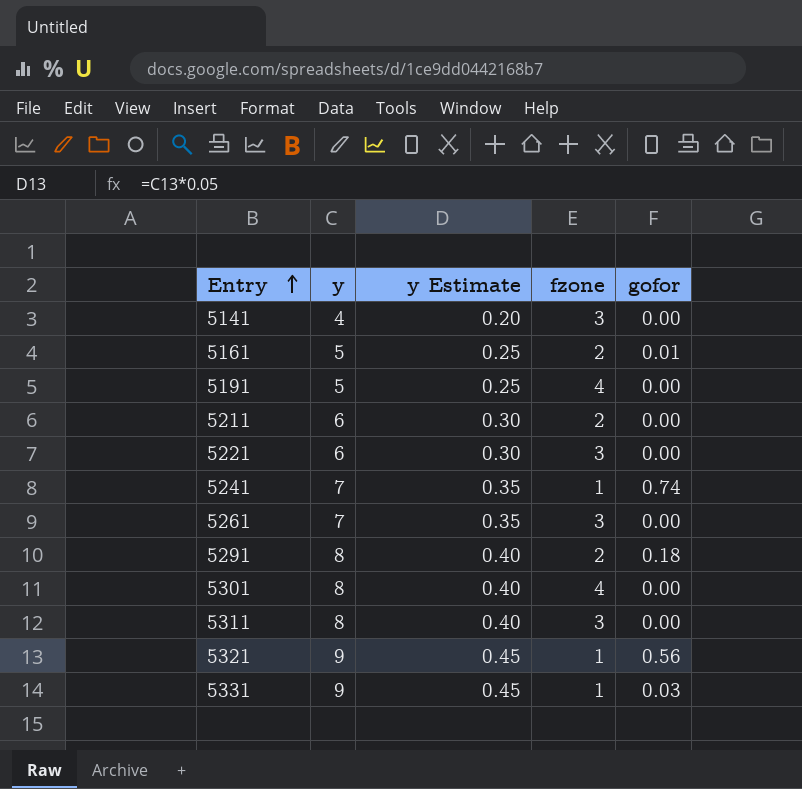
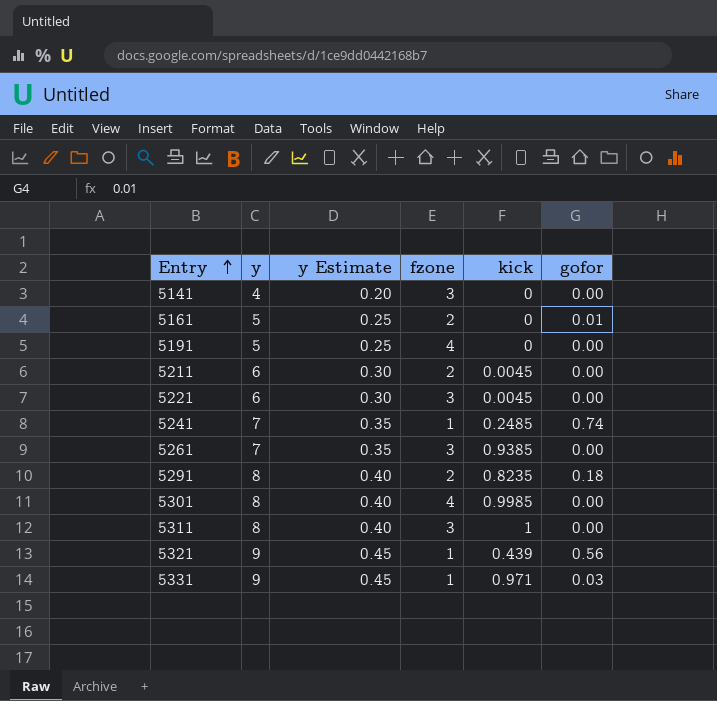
column kick | position: none -> 5

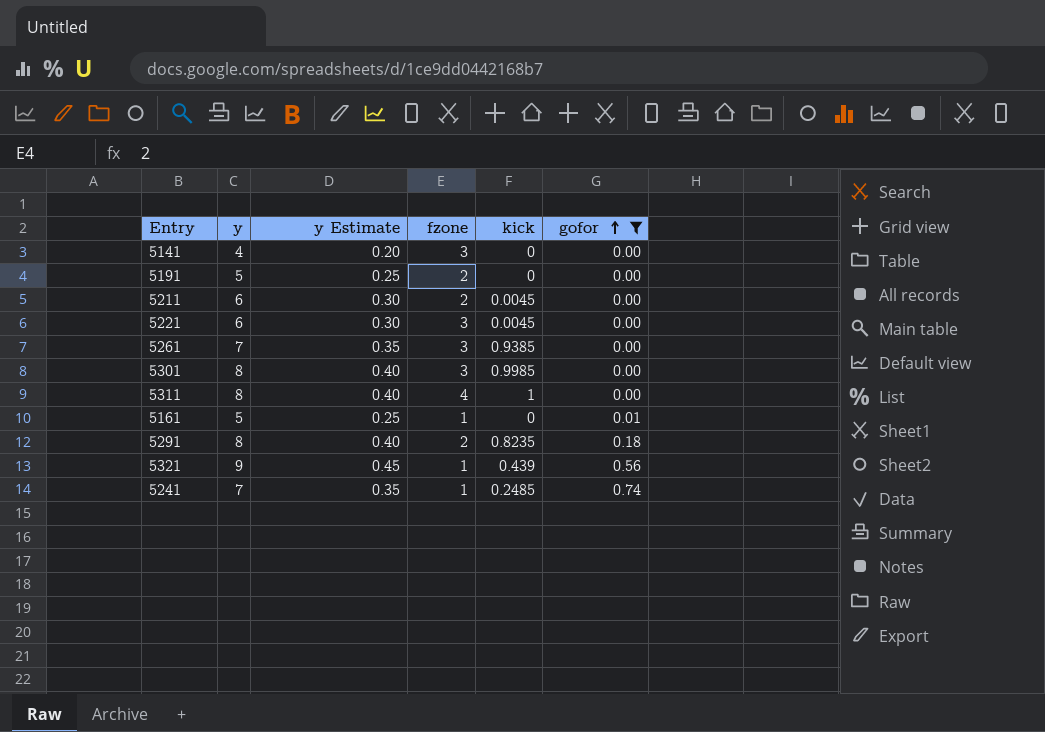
filter: none -> gofor != 0.03
row order: Entry ascending -> gofor ascending
5191 | fzone: 4 -> 2
5301 | fzone: 4 -> 3
5311 | fzone: 3 -> 4
5161 | fzone: 2 -> 1

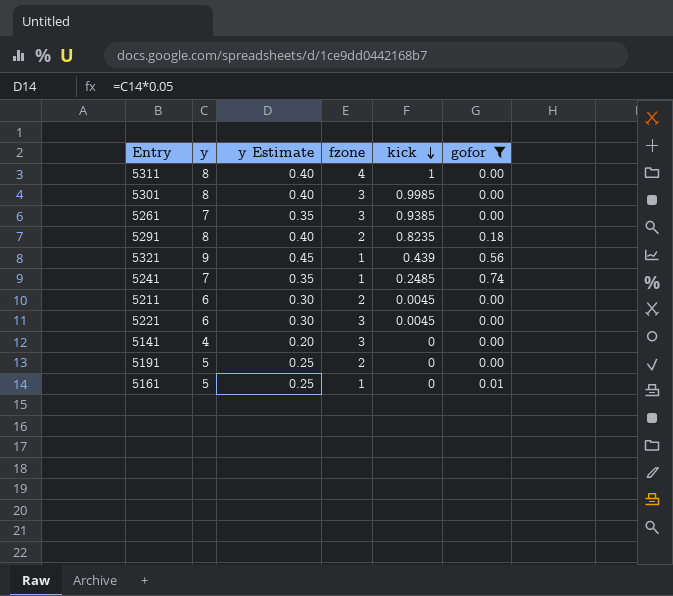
row order: gofor ascending -> kick descending

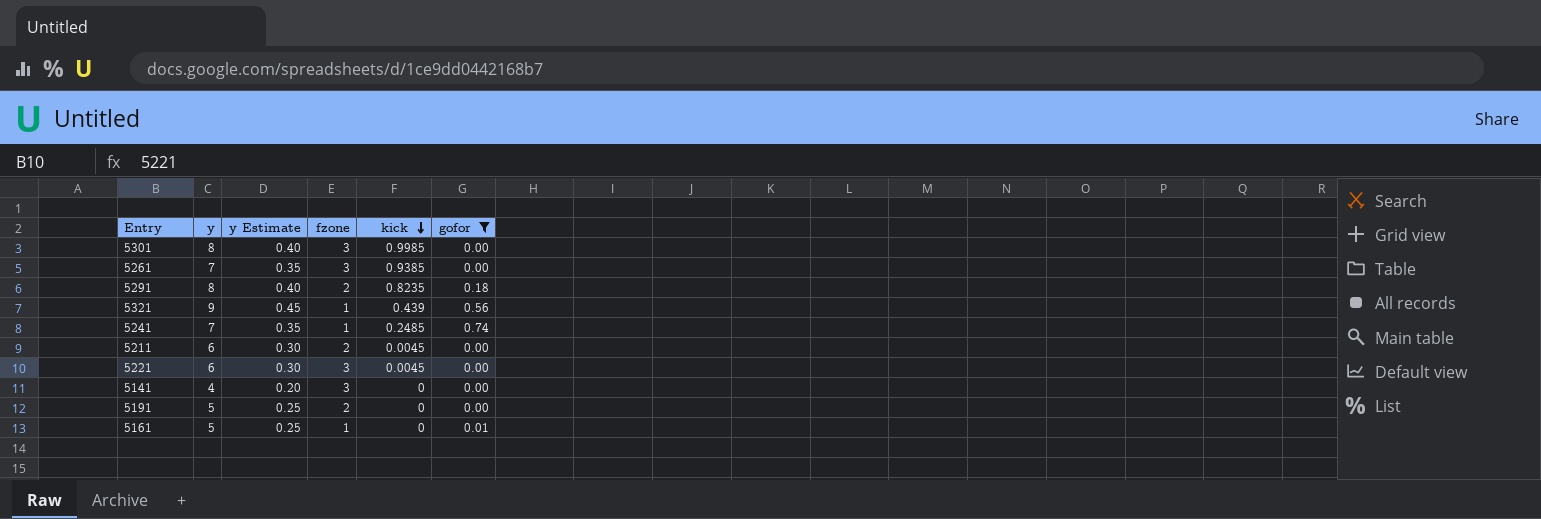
row 5311: 8 | 0.40 | 4 | 1 | 0.00 -> none

